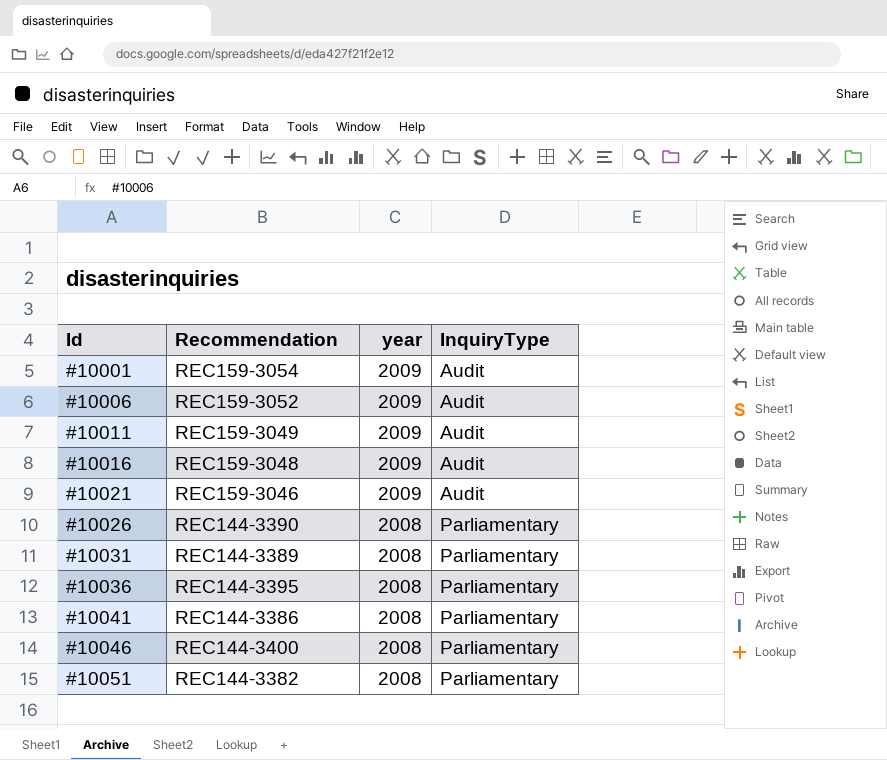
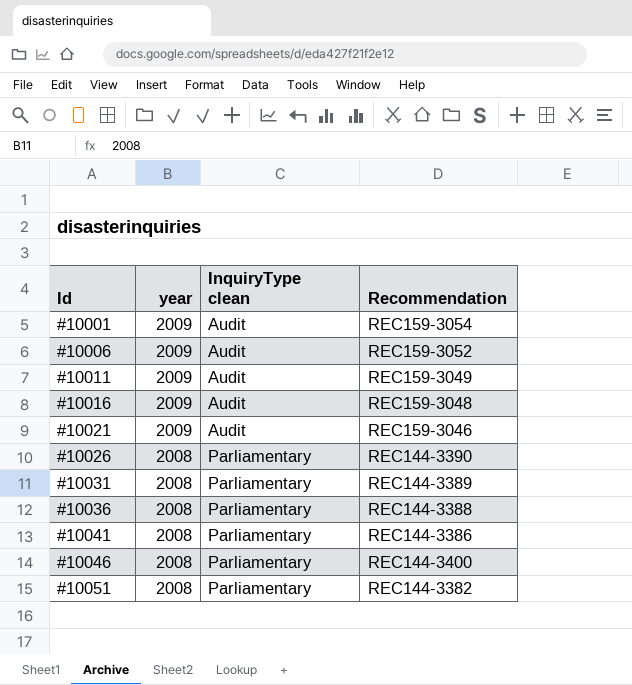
column name: InquiryType -> InquiryType clean
column Recommendation | position: 2 -> 4
#10036 | Recommendation: REC144-3395 -> REC144-3388

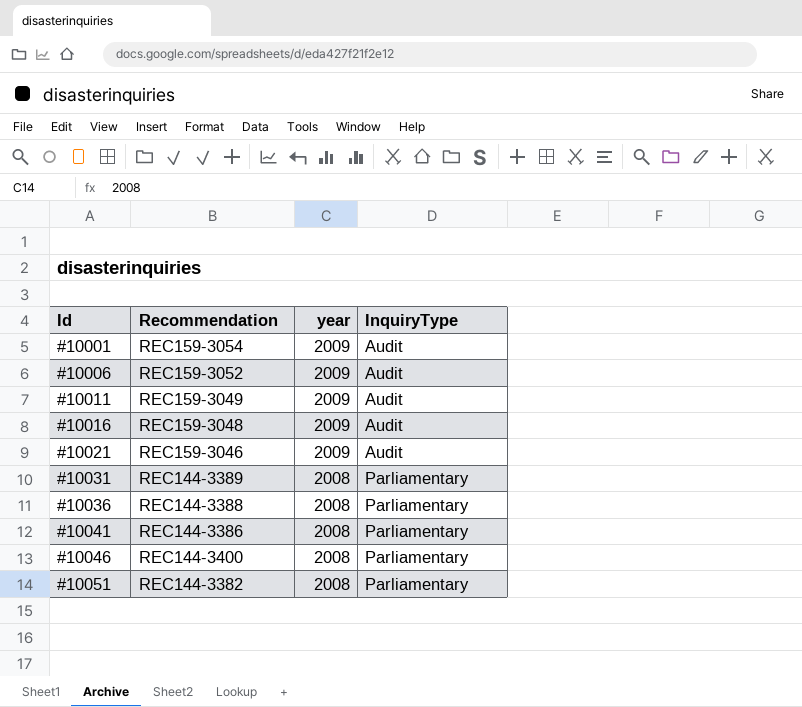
column Recommendation | position: 4 -> 2
column name: InquiryType clean -> InquiryType
row #10026: 2008 | Parliamentary | REC144-3390 -> none

